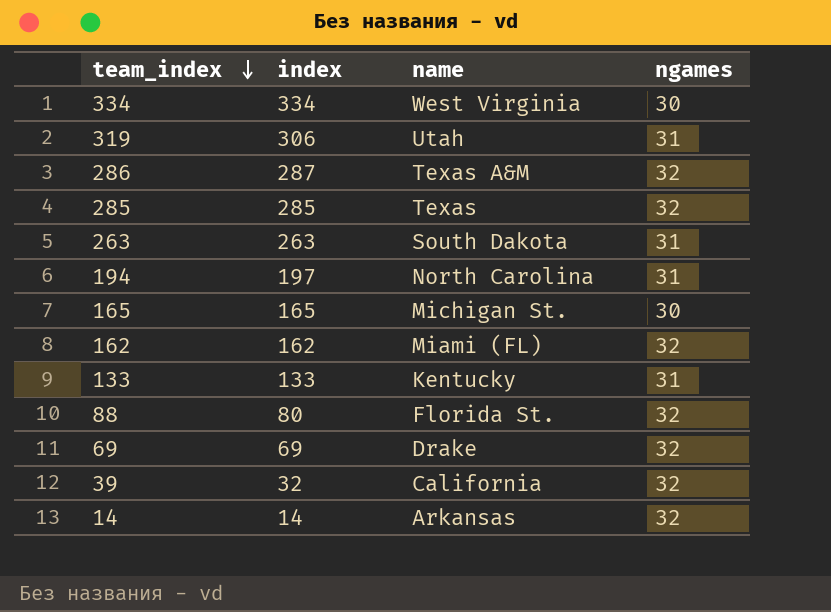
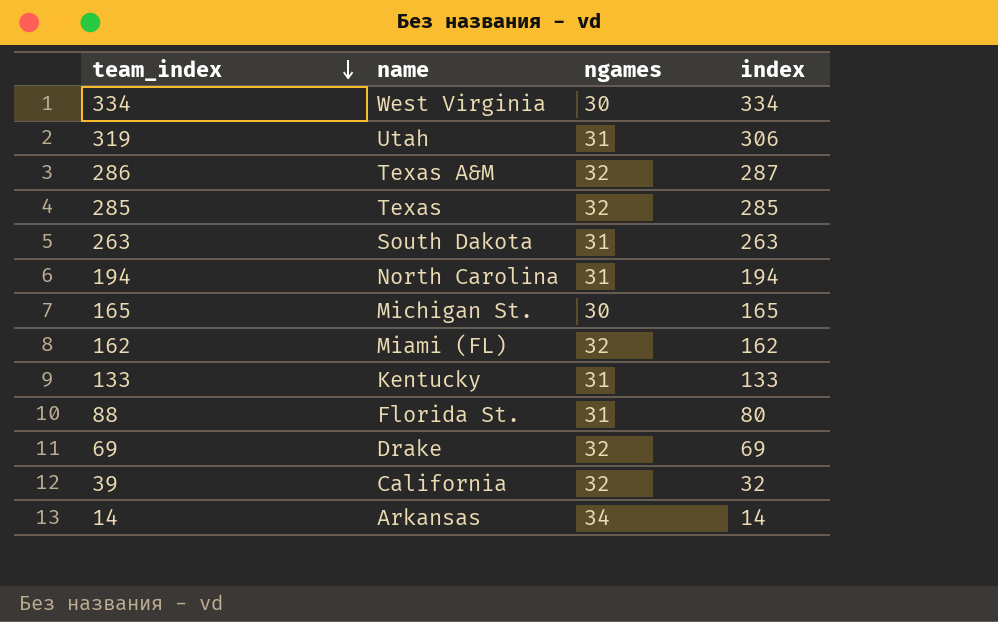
column index | position: 2 -> 4
194 | index: 197 -> 194
88 | ngames: 32 -> 31
14 | ngames: 32 -> 34

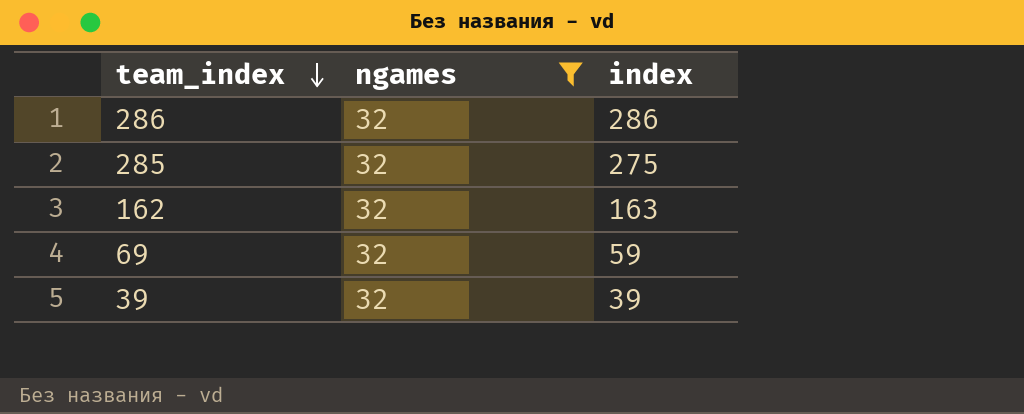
filter: none -> ngames = 32
column name | position: 2 -> none
286 | index: 287 -> 286
285 | index: 285 -> 275
162 | index: 162 -> 163
69 | index: 69 -> 59
39 | index: 32 -> 39

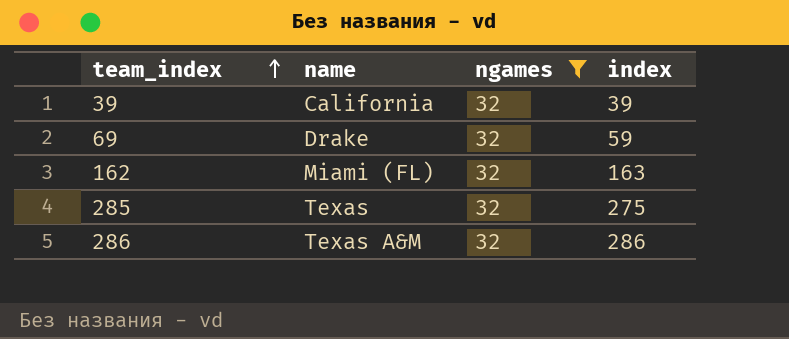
row order: team_index descending -> team_index ascending
column name | position: none -> 2

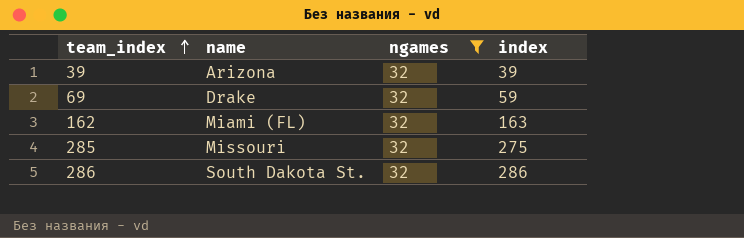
39 | name: California -> Arizona
285 | name: Texas -> Missouri
286 | name: Texas A&M -> South Dakota St.

